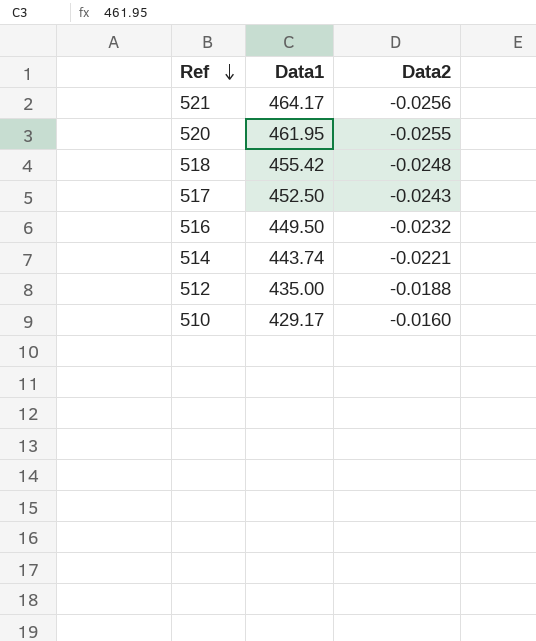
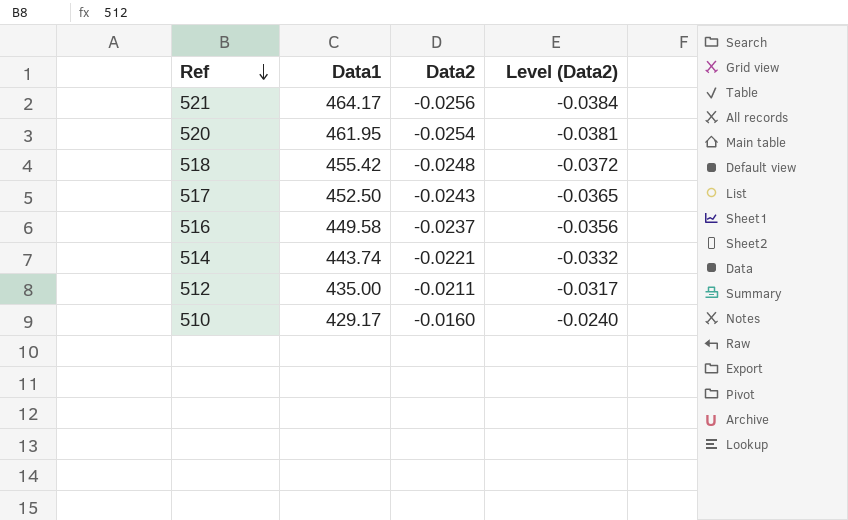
column Level (Data2) | formula: none -> [Data2] * 1.5
520 | Data2: -0.0255 -> -0.0254
516 | Data1: 449.50 -> 449.58
516 | Data2: -0.0232 -> -0.0237
512 | Data2: -0.0188 -> -0.0211

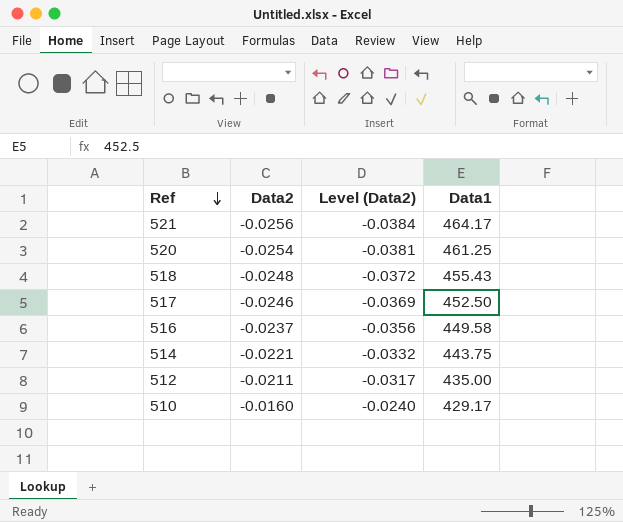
column Data1 | position: 2 -> 4
520 | Data1: 461.95 -> 461.25
518 | Data1: 455.42 -> 455.43
517 | Data2: -0.0243 -> -0.0246
517 | Level (Data2): -0.0365 -> -0.0369
514 | Data1: 443.74 -> 443.75

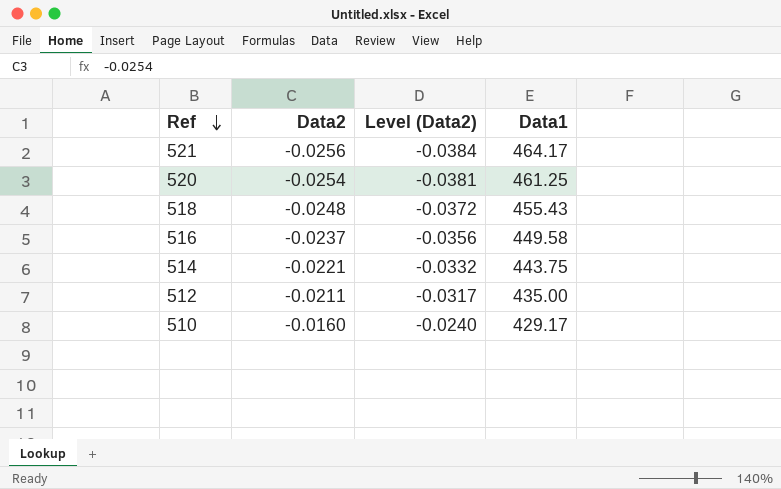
row 517: -0.0246 | -0.0369 | 452.50 -> none

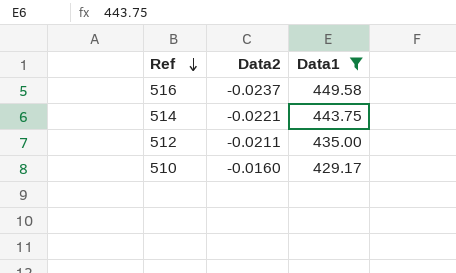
filter: none -> Data1 <= 449.58
column Level (Data2) | formula: [Data2] * 1.5 -> none

